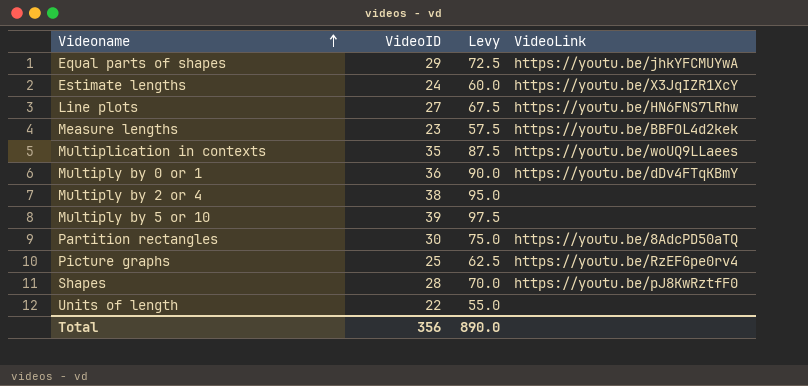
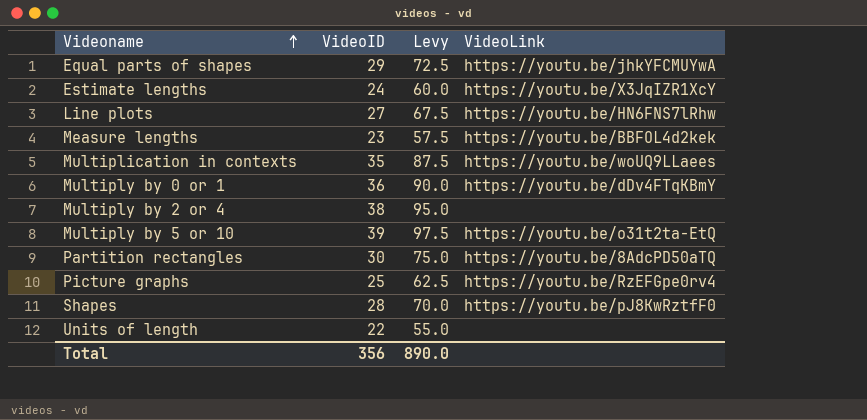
Multiply by 5 or 10 | VideoLink: none -> https://youtu.be/o31t2ta-EtQ

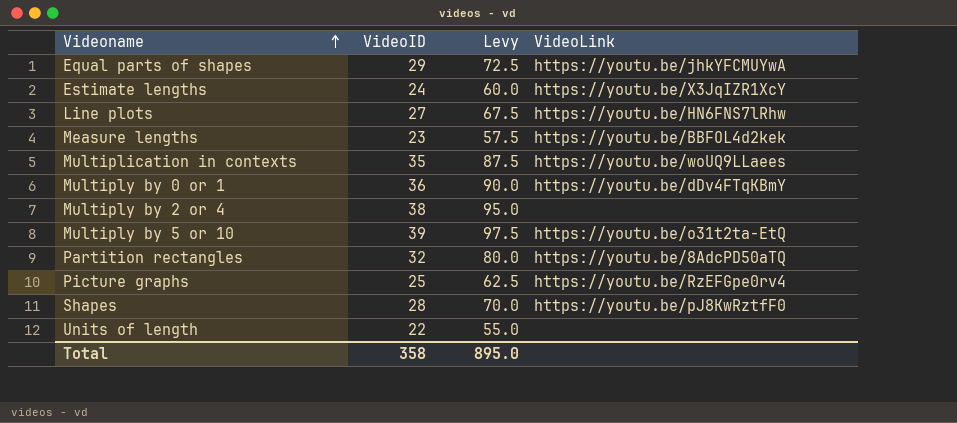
Partition rectangles | VideoID: 30 -> 32
Partition rectangles | Levy: 75.0 -> 80.0
Total | VideoID: 356 -> 358
Total | Levy: 890.0 -> 895.0

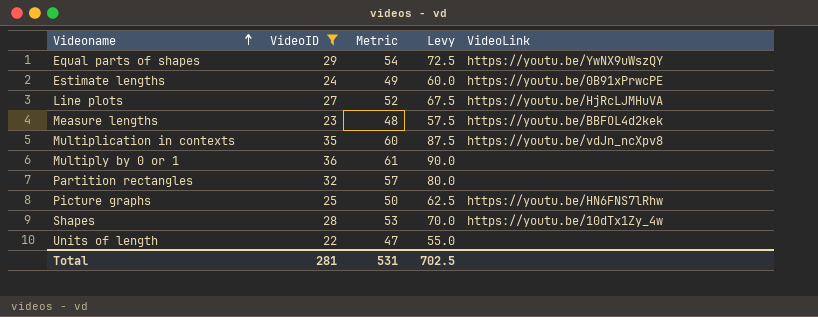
filter: none -> VideoID <= 36
column Metric | formula: none -> [VideoID] + 25
Equal parts of shapes | VideoLink: https://youtu.be/jhkYFCMUYwA -> https://youtu.be/YwNX9uWszQY
Estimate lengths | VideoLink: https://youtu.be/X3JqIZR1XcY -> https://youtu.be/0B91xPrwcPE
Line plots | VideoLink: https://youtu.be/HN6FNS7lRhw -> https://youtu.be/HjRcLJMHuVA
Multiplication in contexts | VideoLink: https://youtu.be/woUQ9LLaees -> https://youtu.be/vdJn_ncXpv8
Multiply by 0 or 1 | VideoLink: https://youtu.be/dDv4FTqKBmY -> none
Partition rectangles | VideoLink: https://youtu.be/8AdcPD50aTQ -> none
Picture graphs | VideoLink: https://youtu.be/RzEFGpe0rv4 -> https://youtu.be/HN6FNS7lRhw
Shapes | VideoLink: https://youtu.be/pJ8KwRztfF0 -> https://youtu.be/10dTx1Zy_4w
Total | VideoID: 358 -> 281
Total | Levy: 895.0 -> 702.5

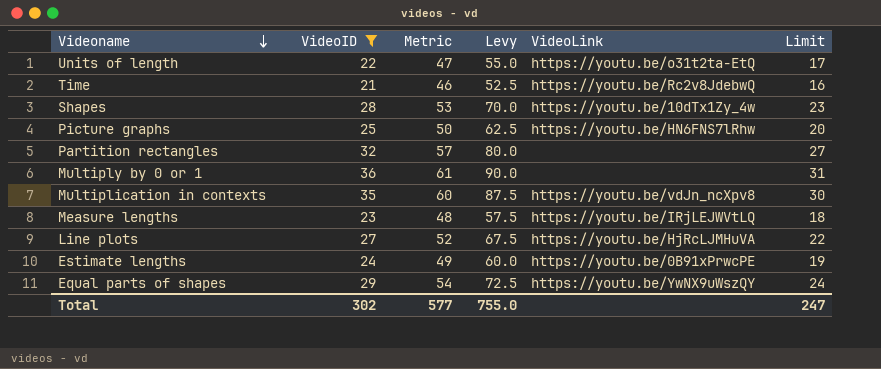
row order: Videoname ascending -> Videoname descending
column Limit | formula: none -> [VideoID] - 5
Units of length | VideoLink: none -> https://youtu.be/o31t2ta-EtQ
row Time: none -> 21 | 46 | 52.5 | https://youtu.be/Rc2v8JdebwQ | 16
Measure lengths | VideoLink: https://youtu.be/BBFOL4d2kek -> https://youtu.be/IRjLEJWVtLQ
Total | VideoID: 281 -> 302
Total | Metric: 531 -> 577
Total | Levy: 702.5 -> 755.0

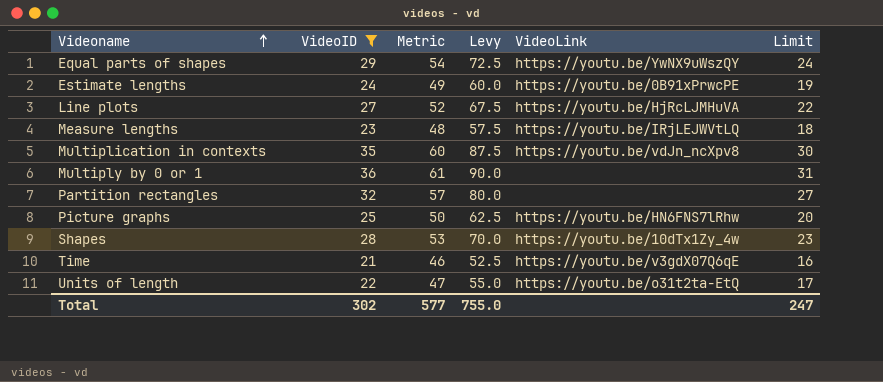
row order: Videoname descending -> Videoname ascending
Time | VideoLink: https://youtu.be/Rc2v8JdebwQ -> https://youtu.be/v3gdX07Q6qE

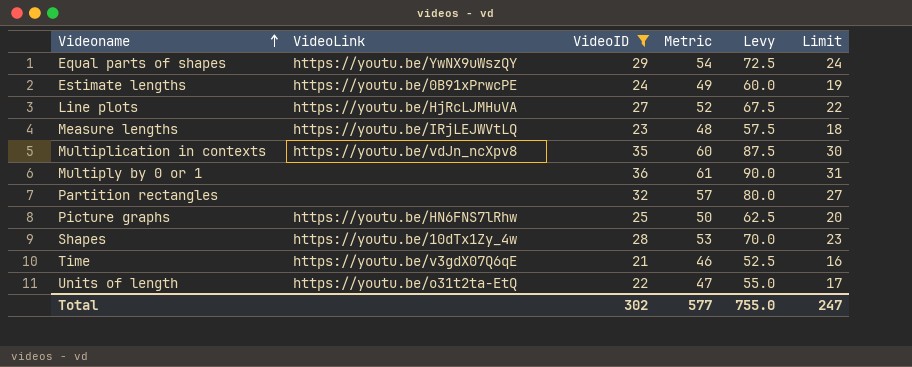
column VideoLink | position: 5 -> 2

